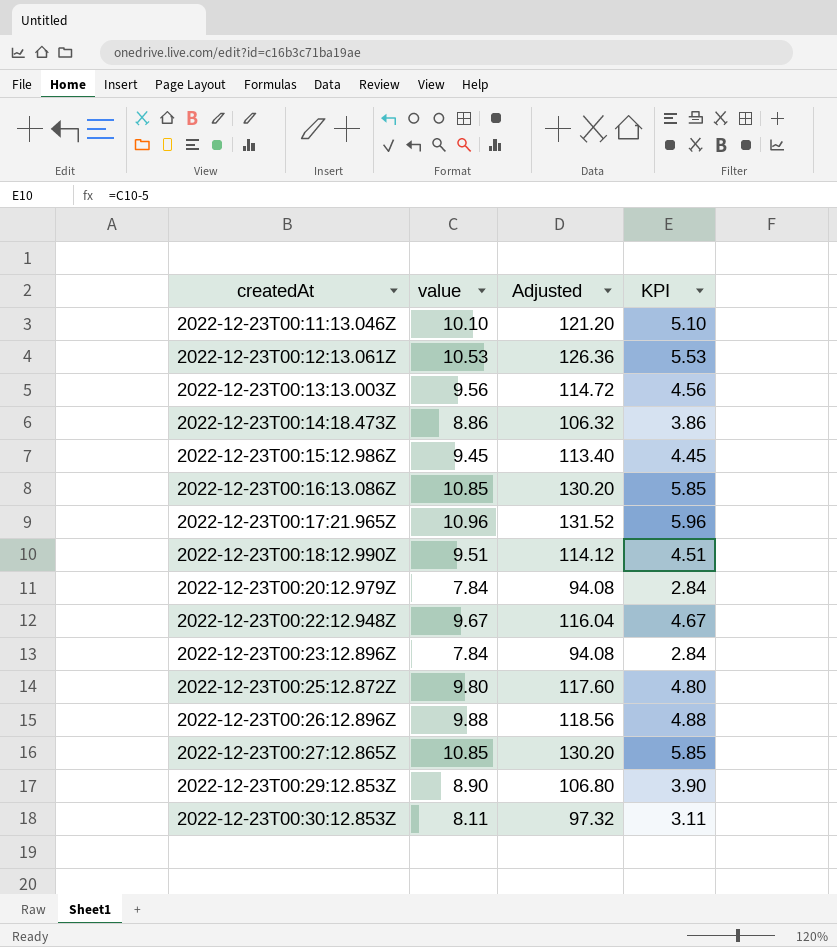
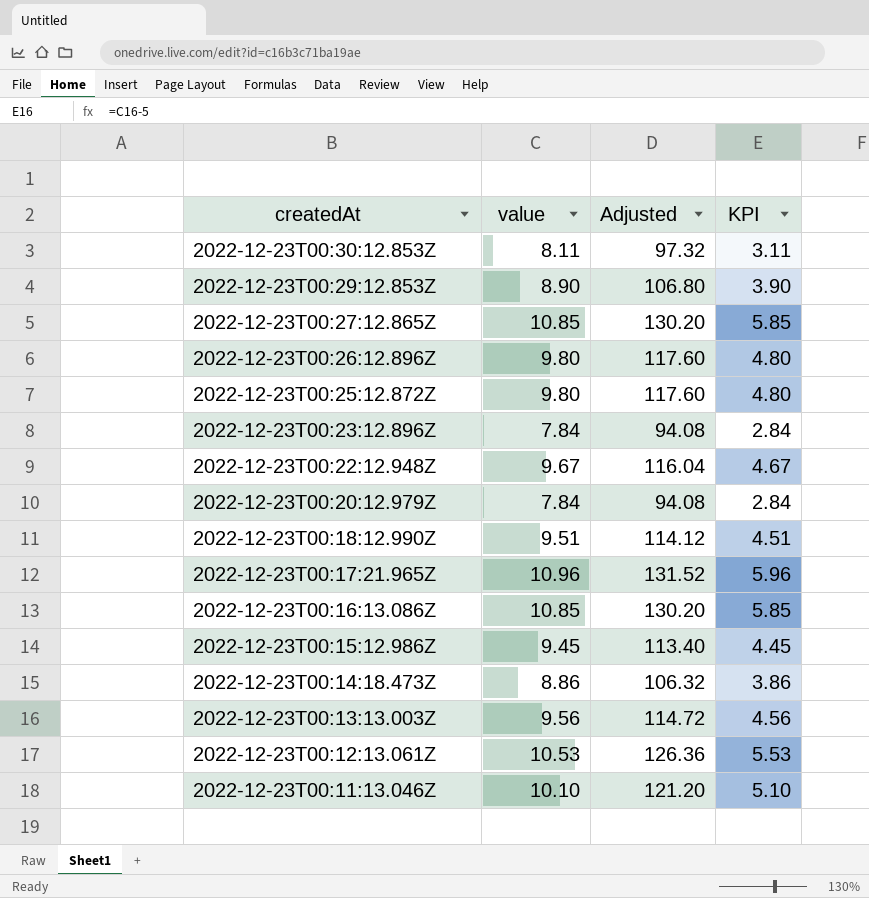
row order: createdAt ascending -> createdAt descending
2022-12-23T00:26:12.896Z | value: 9.88 -> 9.80
2022-12-23T00:26:12.896Z | Adjusted: 118.56 -> 117.60
2022-12-23T00:26:12.896Z | KPI: 4.88 -> 4.80

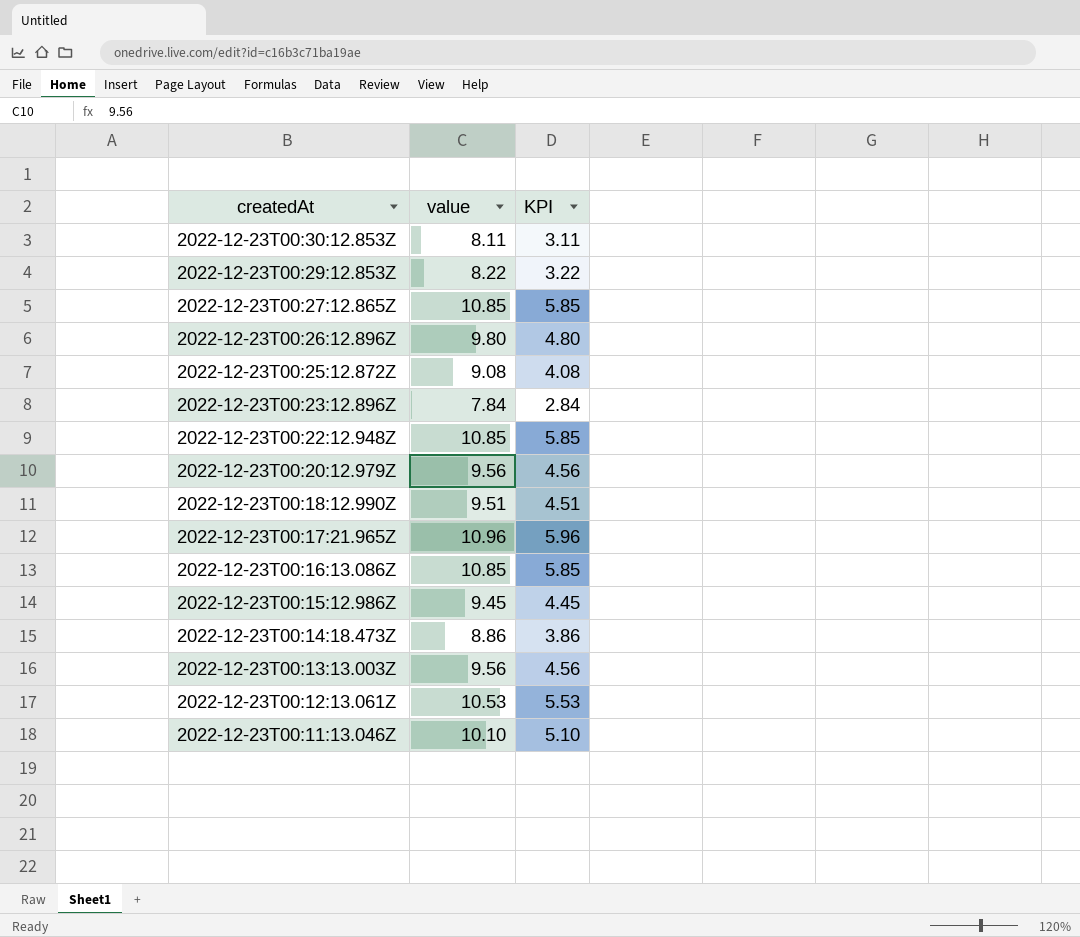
column Adjusted | formula: [value] * 12 -> none
2022-12-23T00:29:12.853Z | value: 8.90 -> 8.22
2022-12-23T00:29:12.853Z | KPI: 3.90 -> 3.22
2022-12-23T00:25:12.872Z | value: 9.80 -> 9.08
2022-12-23T00:25:12.872Z | KPI: 4.80 -> 4.08
2022-12-23T00:22:12.948Z | value: 9.67 -> 10.85
2022-12-23T00:22:12.948Z | KPI: 4.67 -> 5.85
2022-12-23T00:20:12.979Z | value: 7.84 -> 9.56
2022-12-23T00:20:12.979Z | KPI: 2.84 -> 4.56

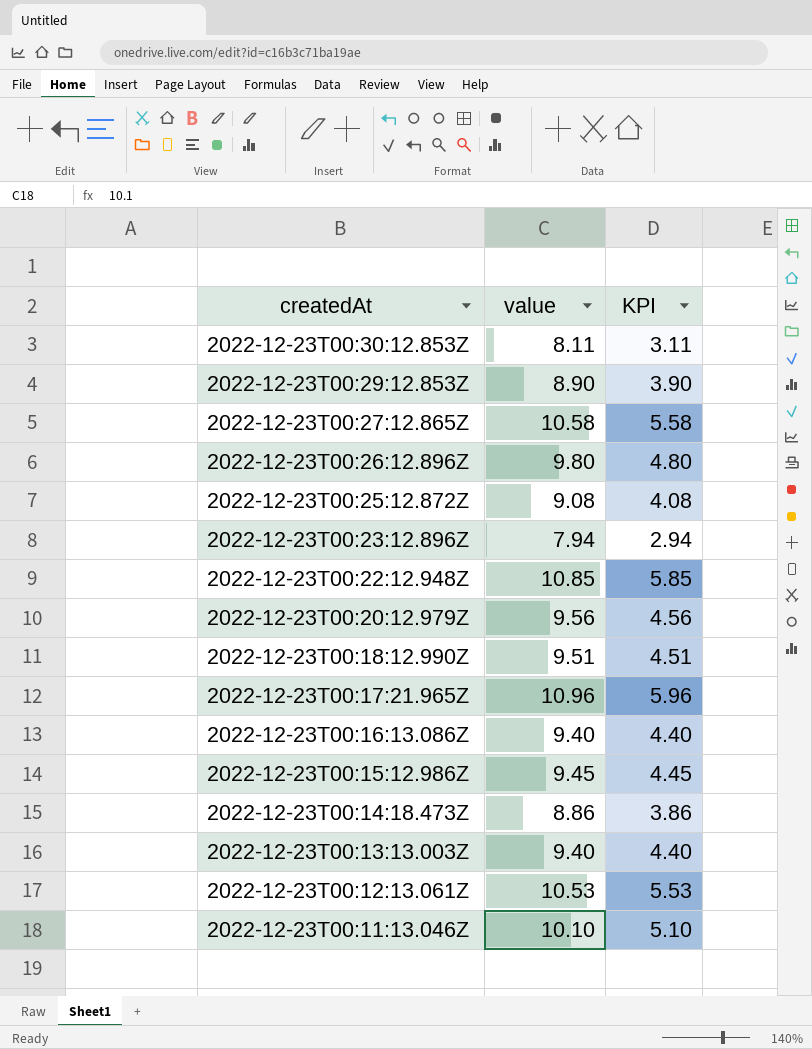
2022-12-23T00:29:12.853Z | value: 8.22 -> 8.90
2022-12-23T00:29:12.853Z | KPI: 3.22 -> 3.90
2022-12-23T00:27:12.865Z | value: 10.85 -> 10.58
2022-12-23T00:27:12.865Z | KPI: 5.85 -> 5.58
2022-12-23T00:23:12.896Z | value: 7.84 -> 7.94
2022-12-23T00:23:12.896Z | KPI: 2.84 -> 2.94
2022-12-23T00:16:13.086Z | value: 10.85 -> 9.40
2022-12-23T00:16:13.086Z | KPI: 5.85 -> 4.40
2022-12-23T00:13:13.003Z | value: 9.56 -> 9.40
2022-12-23T00:13:13.003Z | KPI: 4.56 -> 4.40

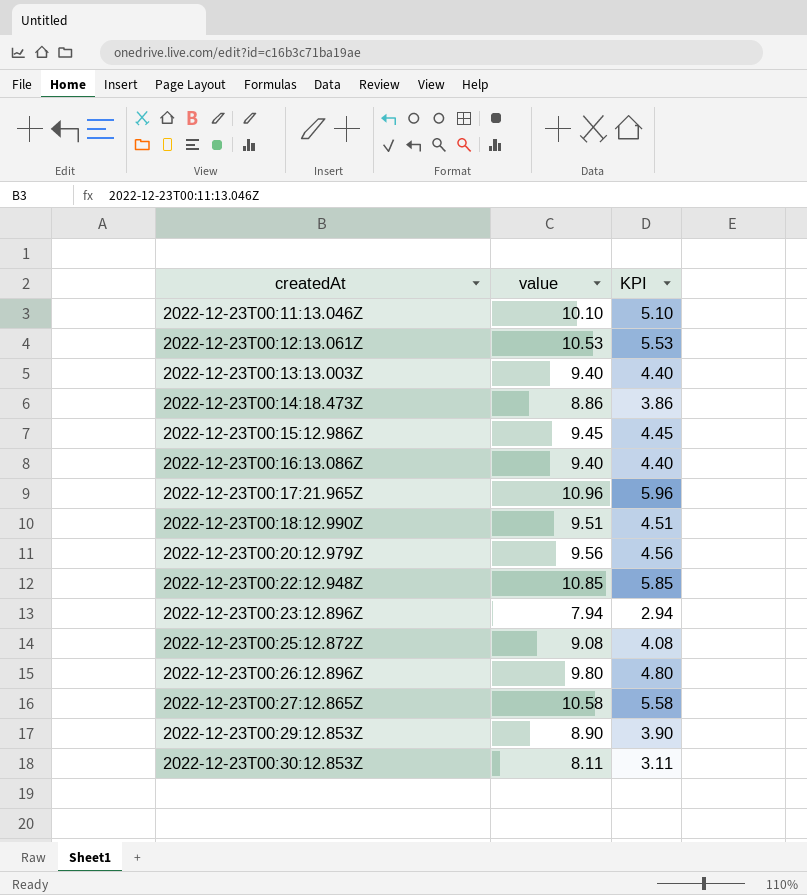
row order: createdAt descending -> createdAt ascending

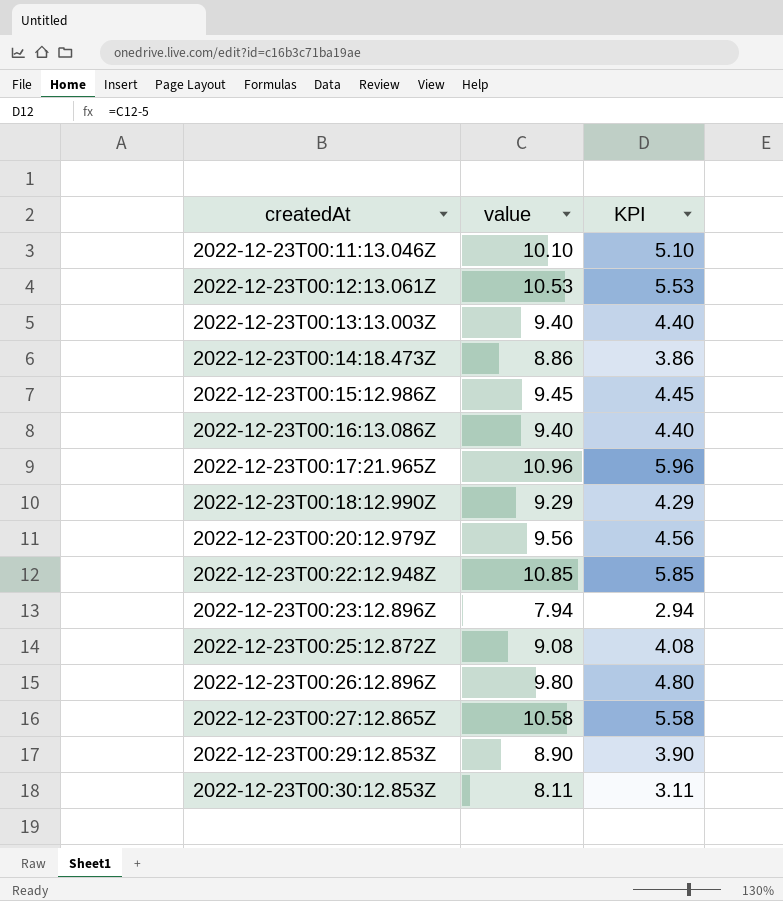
2022-12-23T00:18:12.990Z | value: 9.51 -> 9.29
2022-12-23T00:18:12.990Z | KPI: 4.51 -> 4.29

